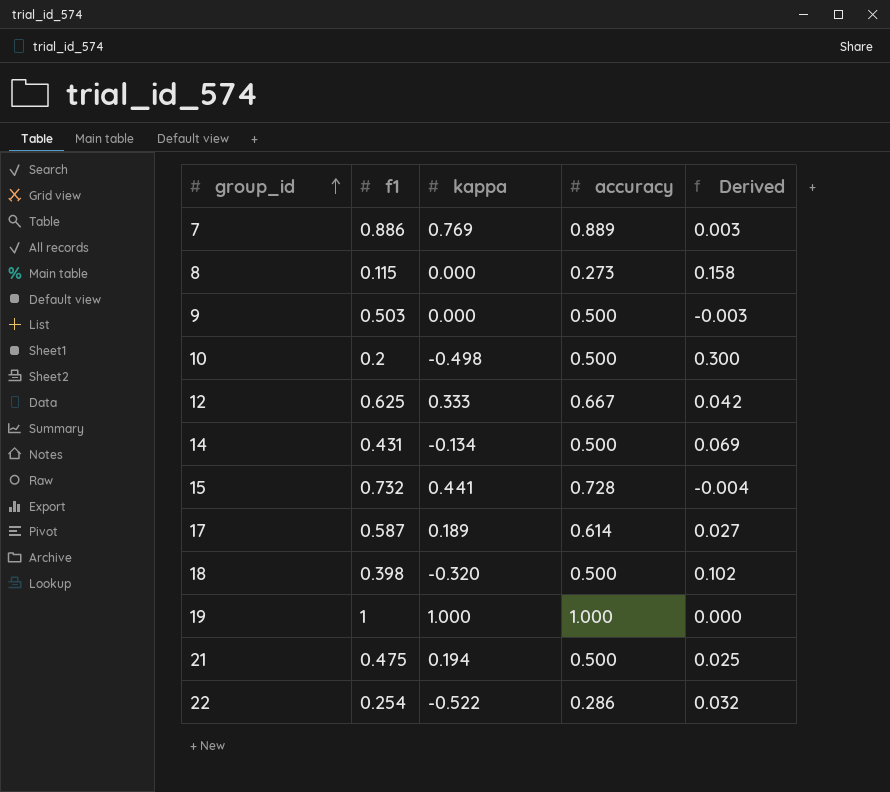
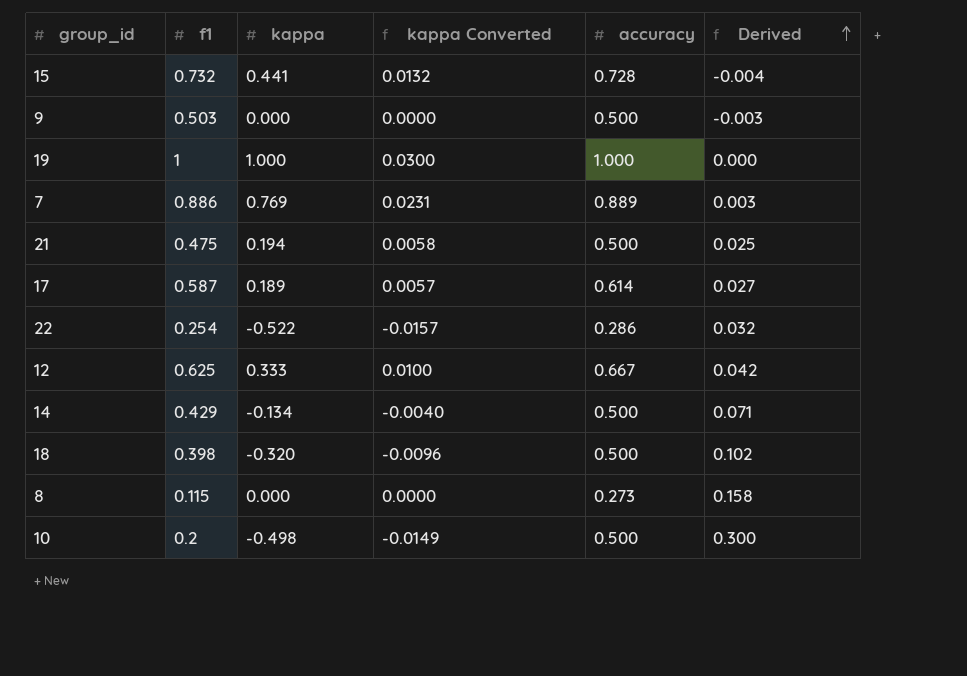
row order: group_id ascending -> Derived ascending
column kappa Converted | formula: none -> [kappa] * 0.03
14 | f1: 0.431 -> 0.429
14 | Derived: 0.069 -> 0.071

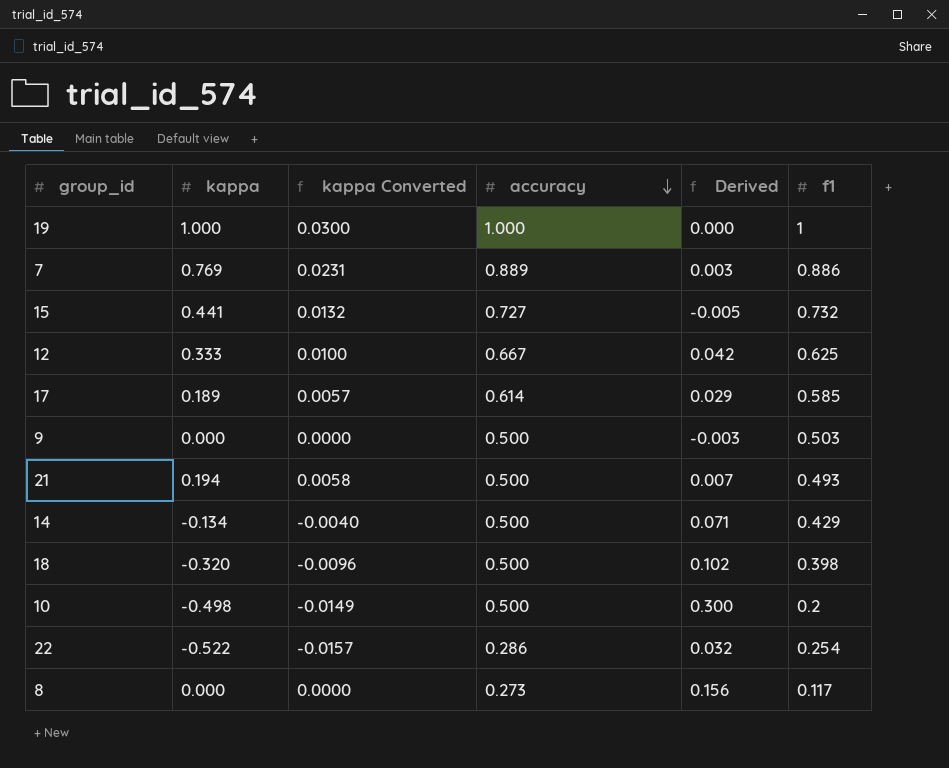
row order: Derived ascending -> accuracy descending
column f1 | position: 2 -> 6
15 | accuracy: 0.728 -> 0.727
15 | Derived: -0.004 -> -0.005
17 | Derived: 0.027 -> 0.029
17 | f1: 0.587 -> 0.585
21 | Derived: 0.025 -> 0.007
21 | f1: 0.475 -> 0.493
8 | Derived: 0.158 -> 0.156
8 | f1: 0.115 -> 0.117

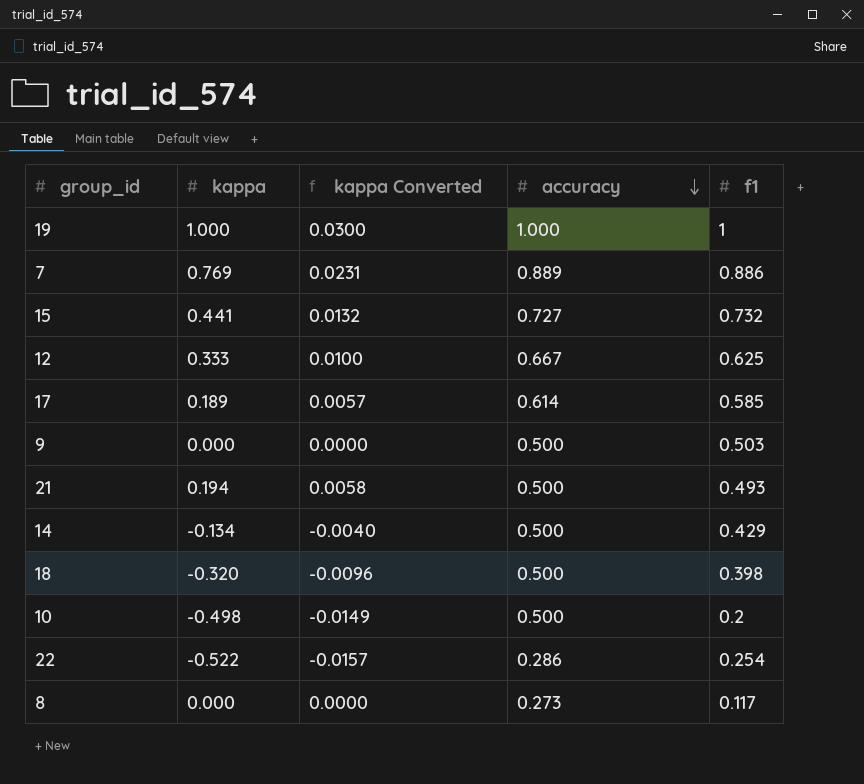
column Derived | formula: [accuracy] - [f1] -> none

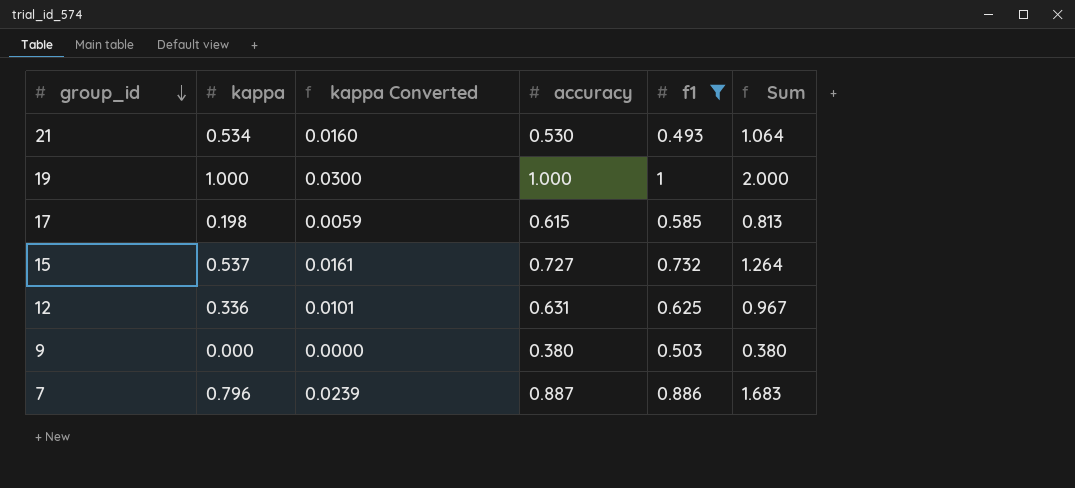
filter: none -> f1 >= 0.493
row order: accuracy descending -> group_id descending
column Sum | formula: none -> [kappa] + [accuracy]
21 | kappa: 0.194 -> 0.534
21 | kappa Converted: 0.0058 -> 0.0160
21 | accuracy: 0.500 -> 0.530
17 | kappa: 0.189 -> 0.198
17 | kappa Converted: 0.0057 -> 0.0059
17 | accuracy: 0.614 -> 0.615
15 | kappa: 0.441 -> 0.537
15 | kappa Converted: 0.0132 -> 0.0161
12 | kappa: 0.333 -> 0.336
12 | kappa Converted: 0.0100 -> 0.0101
12 | accuracy: 0.667 -> 0.631
9 | accuracy: 0.500 -> 0.380
7 | kappa: 0.769 -> 0.796
7 | kappa Converted: 0.0231 -> 0.0239
7 | accuracy: 0.889 -> 0.887

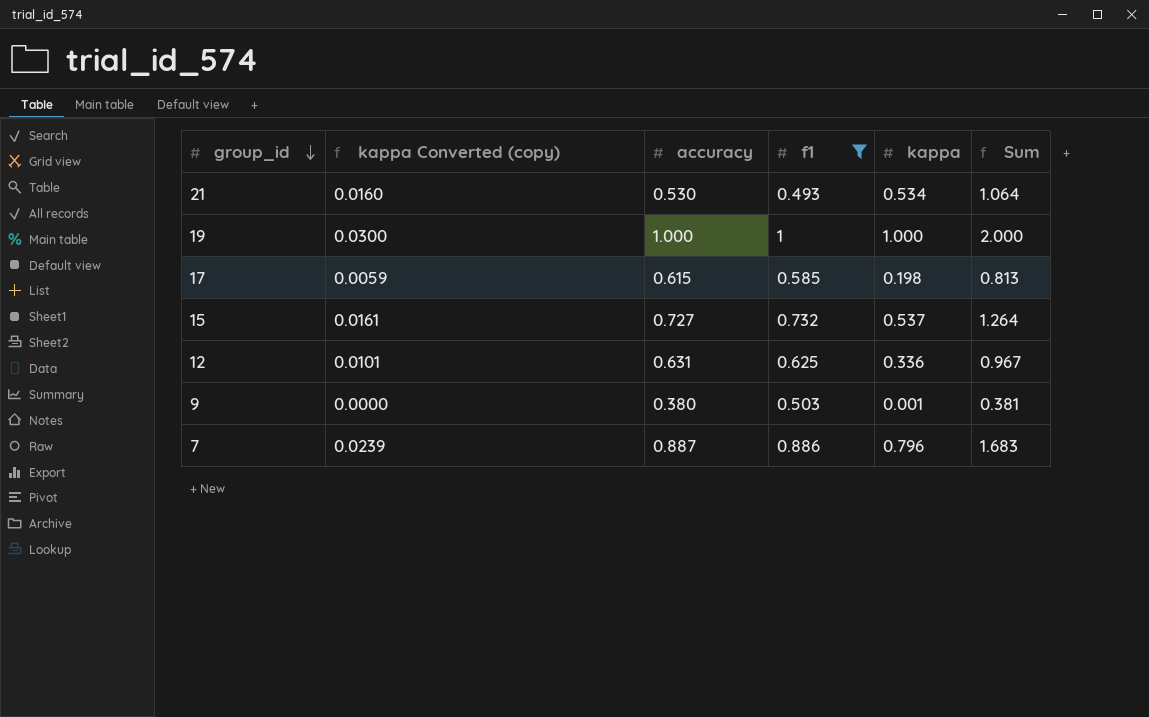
column name: kappa Converted -> kappa Converted (copy)
column kappa | position: 2 -> 5
9 | kappa: 0.000 -> 0.001
9 | Sum: 0.380 -> 0.381

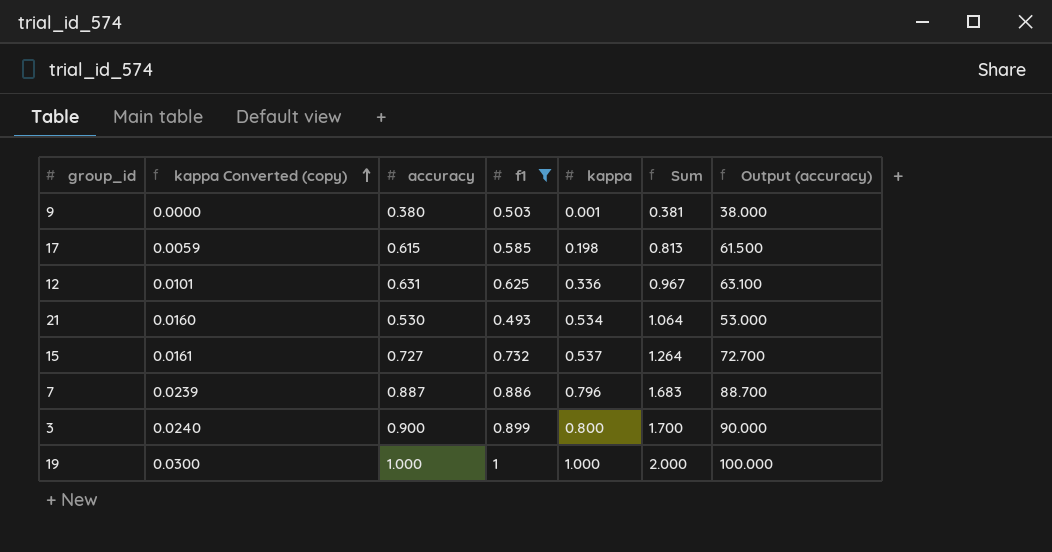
row order: group_id descending -> kappa Converted (copy) ascending
column Output (accuracy) | formula: none -> [accuracy] * 100
row 3: none -> 0.0240 | 0.900 | 0.899 | 0.800 | 1.700 | 90.000

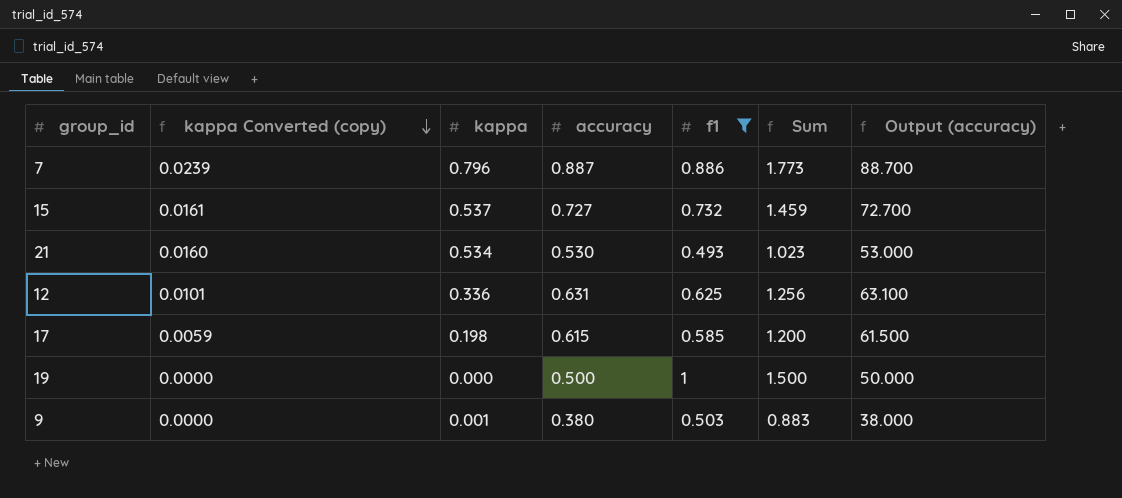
row order: kappa Converted (copy) ascending -> kappa Converted (copy) descending
column kappa | position: 5 -> 3
column Sum | formula: [accuracy] + [kappa] -> [accuracy] + [f1]
row 3: 0.0240 | 0.900 | 0.899 | 0.800 | 1.700 | 90.000 -> none
19 | kappa Converted (copy): 0.0300 -> 0.0000
19 | kappa: 1.000 -> 0.000
19 | accuracy: 1.000 -> 0.500
19 | Output (accuracy): 100.000 -> 50.000

